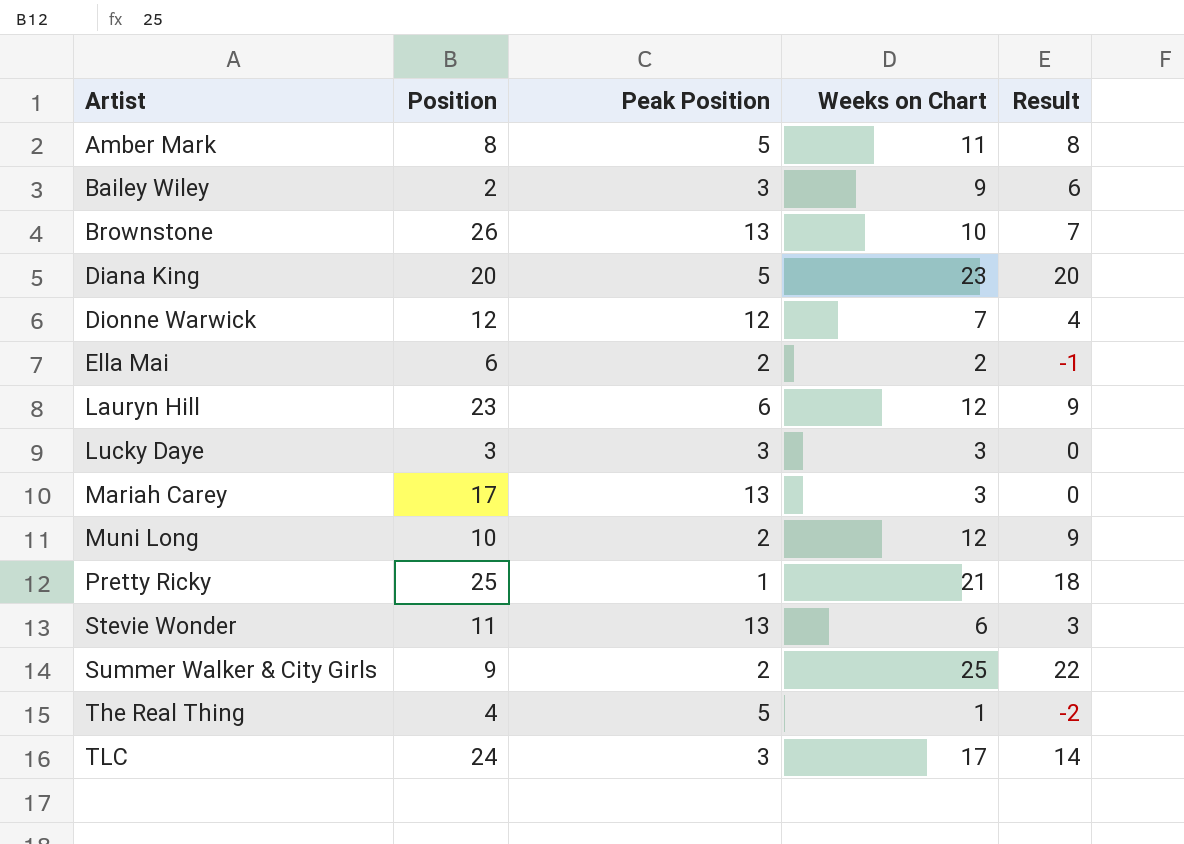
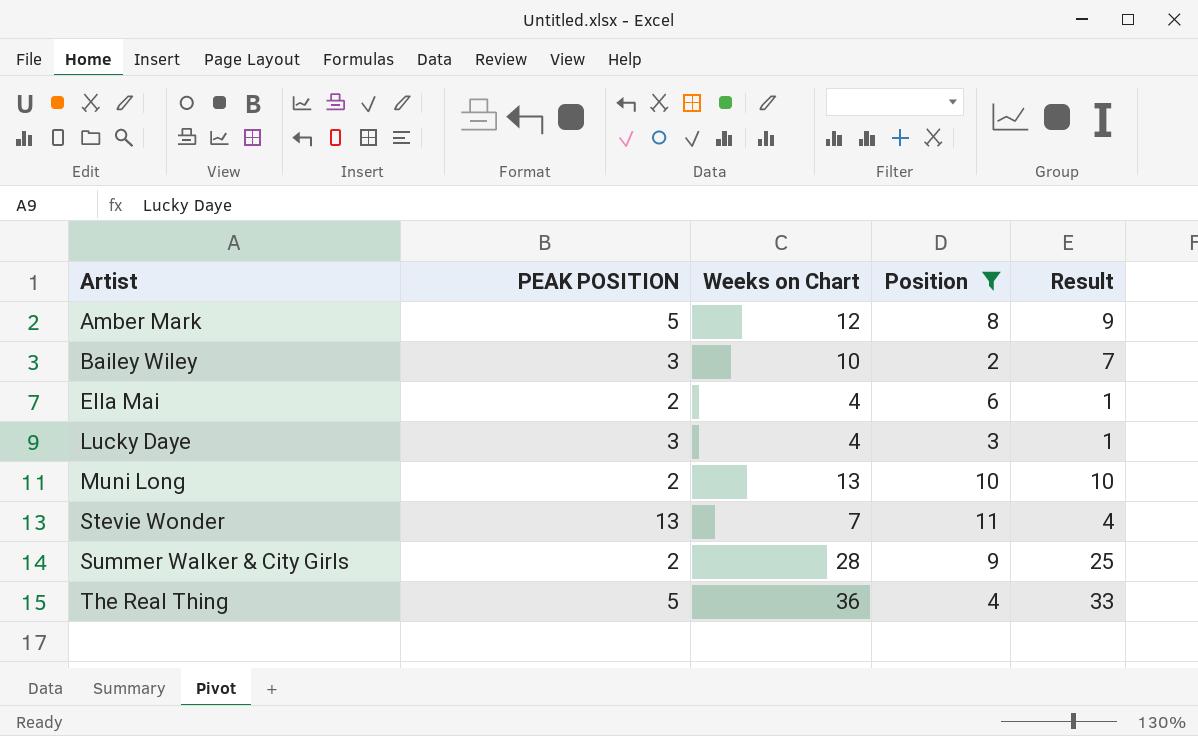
filter: none -> Position <= 11
column name: Peak Position -> PEAK POSITION
column Position | position: 2 -> 4
Amber Mark | Weeks on Chart: 11 -> 12
Amber Mark | Result: 8 -> 9
Bailey Wiley | Weeks on Chart: 9 -> 10
Bailey Wiley | Result: 6 -> 7
Ella Mai | Weeks on Chart: 2 -> 4
Ella Mai | Result: -1 -> 1
Lucky Daye | Weeks on Chart: 3 -> 4
Lucky Daye | Result: 0 -> 1
Muni Long | Weeks on Chart: 12 -> 13
Muni Long | Result: 9 -> 10
Stevie Wonder | Weeks on Chart: 6 -> 7
Stevie Wonder | Result: 3 -> 4
Summer Walker & City Girls | Weeks on Chart: 25 -> 28
Summer Walker & City Girls | Result: 22 -> 25
The Real Thing | Weeks on Chart: 1 -> 36
The Real Thing | Result: -2 -> 33

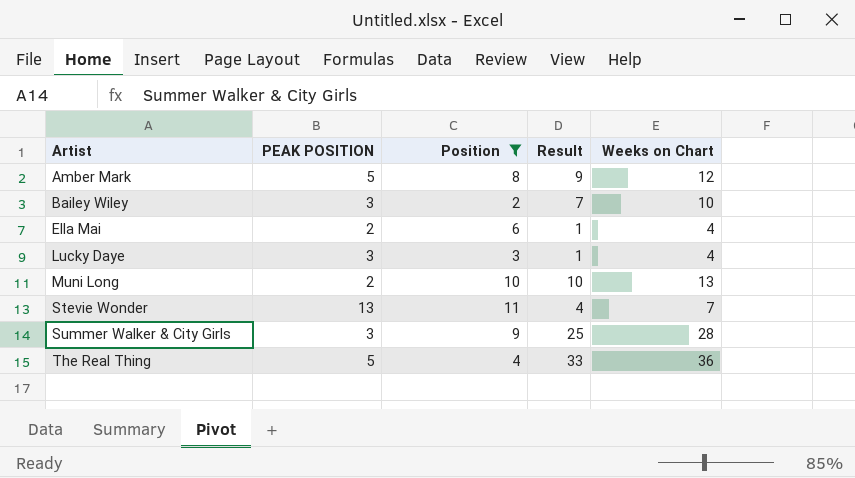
column Weeks on Chart | position: 3 -> 5
Summer Walker & City Girls | PEAK POSITION: 2 -> 3

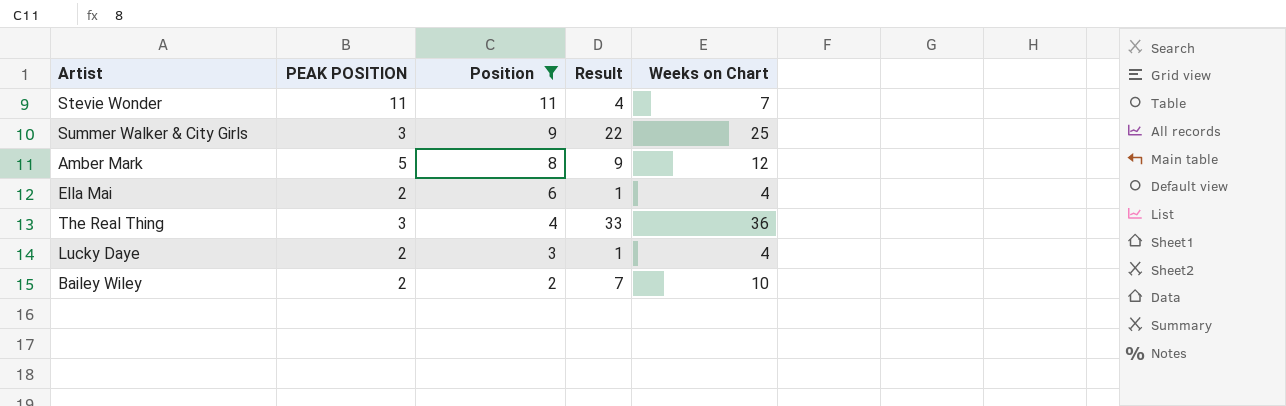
row order: Artist ascending -> Position descending
row Muni Long: 2 | 10 | 10 | 13 -> none
Stevie Wonder | PEAK POSITION: 13 -> 11
Summer Walker & City Girls | Result: 25 -> 22
Summer Walker & City Girls | Weeks on Chart: 28 -> 25
The Real Thing | PEAK POSITION: 5 -> 3
Lucky Daye | PEAK POSITION: 3 -> 2
Bailey Wiley | PEAK POSITION: 3 -> 2

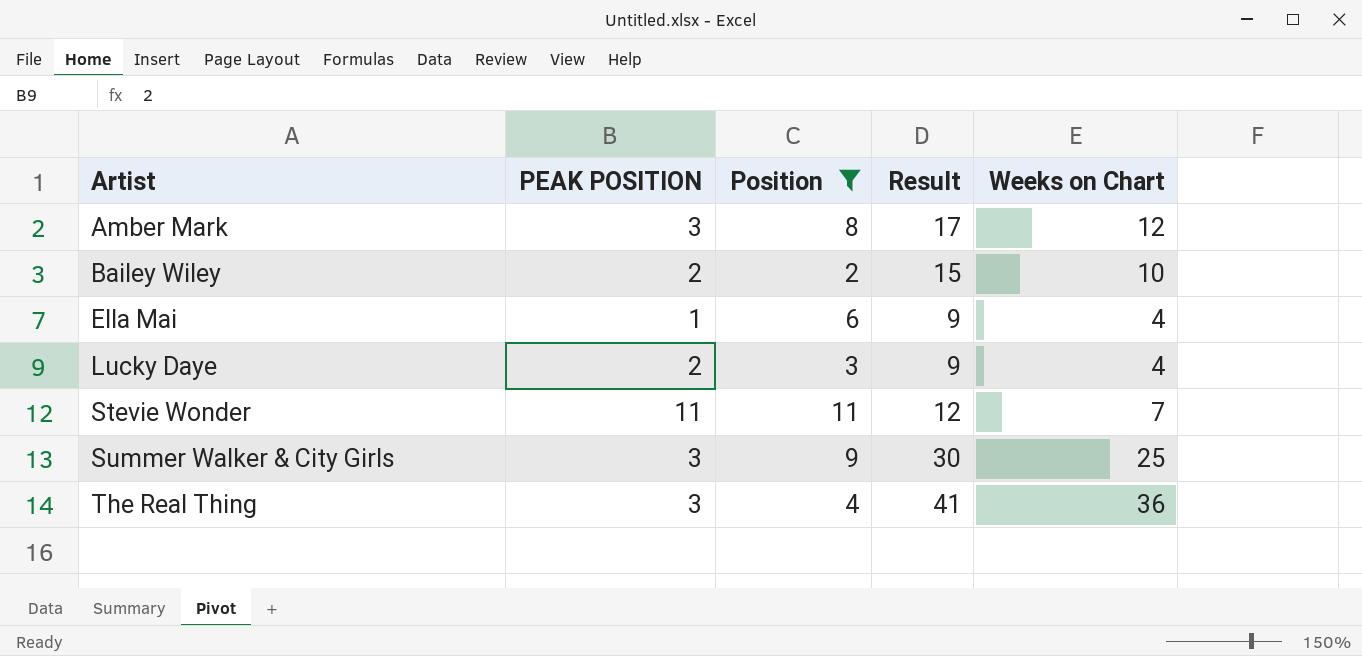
row order: Position descending -> Artist ascending
column Result | formula: [Weeks on Chart] - 3 -> [Weeks on Chart] + 5
Amber Mark | PEAK POSITION: 5 -> 3
Ella Mai | PEAK POSITION: 2 -> 1

